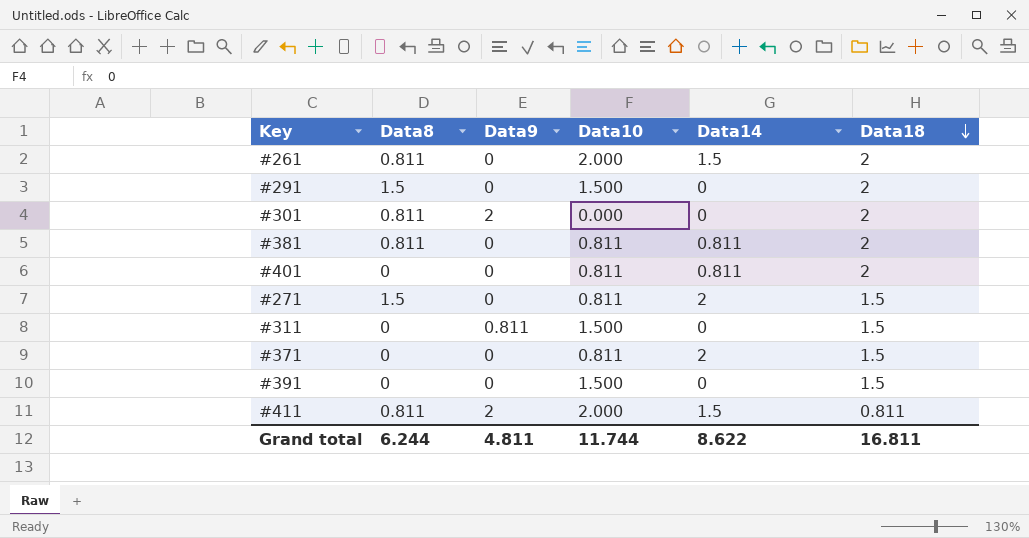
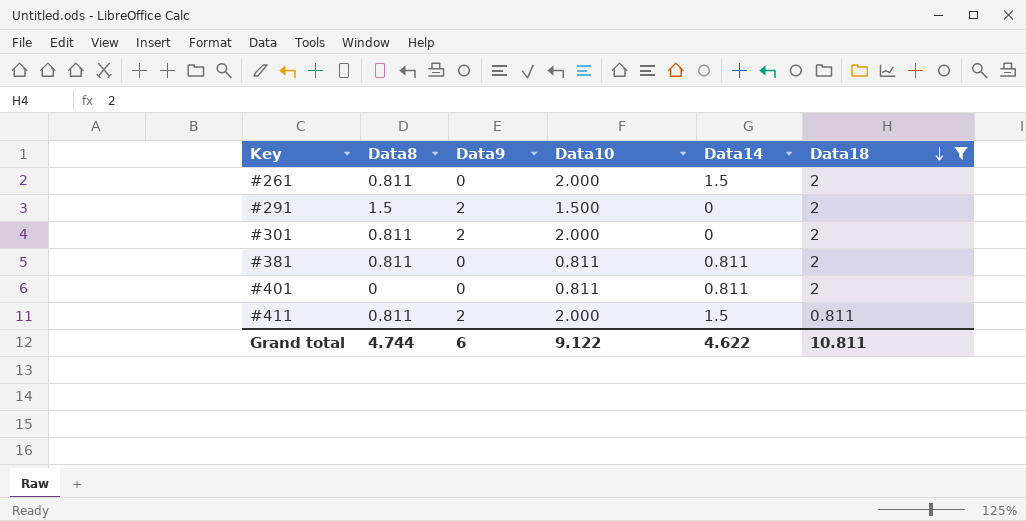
filter: none -> Data18 != 1.5
#291 | Data9: 0 -> 2
#301 | Data10: 0.000 -> 2.000
Grand total | Data8: 6.244 -> 4.744
Grand total | Data9: 4.811 -> 6
Grand total | Data10: 11.744 -> 9.122
Grand total | Data14: 8.622 -> 4.622
Grand total | Data18: 16.811 -> 10.811

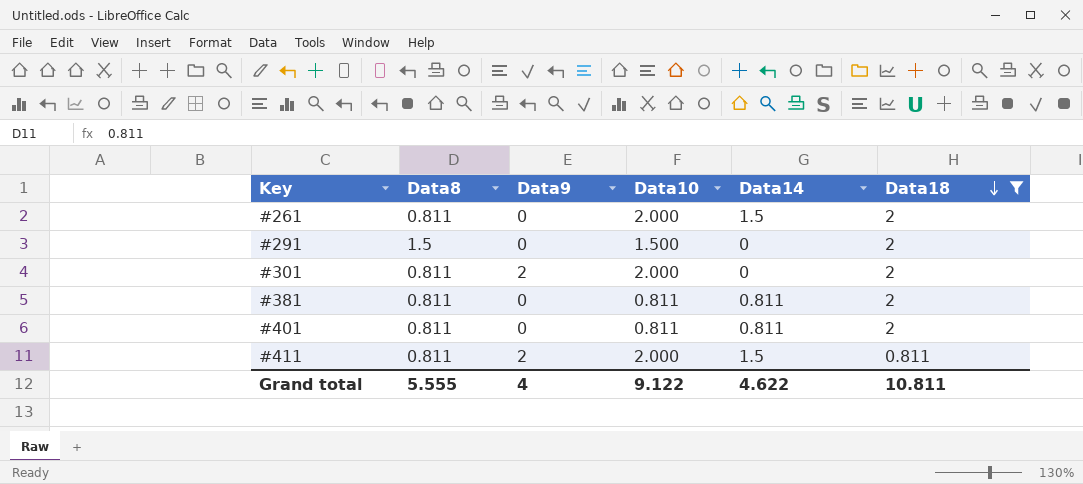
#291 | Data9: 2 -> 0
#401 | Data8: 0 -> 0.811
Grand total | Data8: 4.744 -> 5.555
Grand total | Data9: 6 -> 4

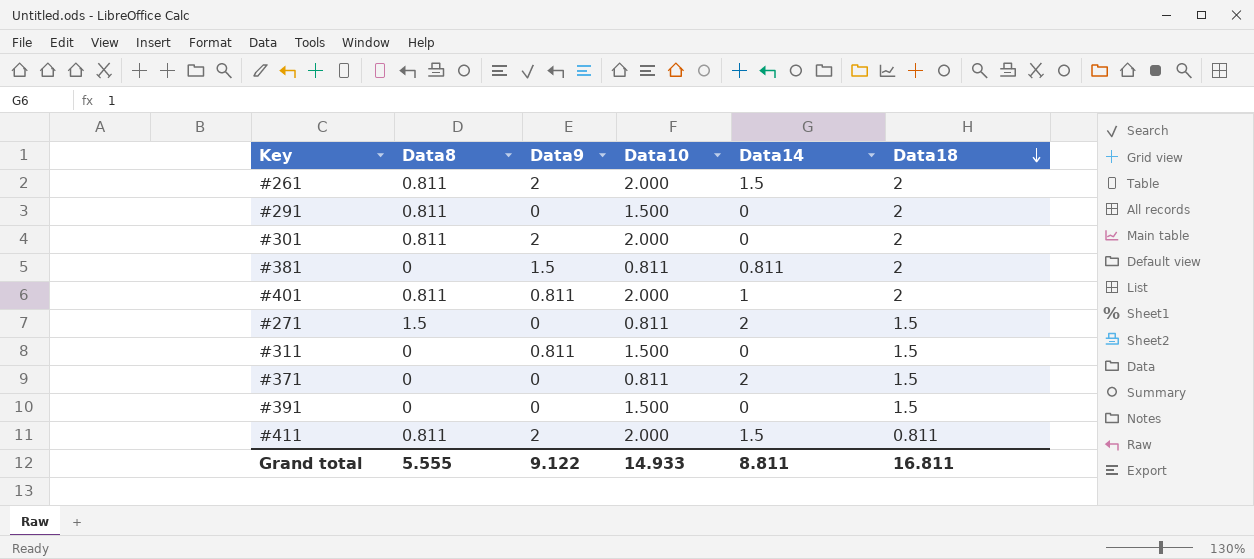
filter: Data18 != 1.5 -> none
#261 | Data9: 0 -> 2
#291 | Data8: 1.5 -> 0.811
#381 | Data8: 0.811 -> 0
#381 | Data9: 0 -> 1.5
#401 | Data9: 0 -> 0.811
#401 | Data10: 0.811 -> 2.000
#401 | Data14: 0.811 -> 1
Grand total | Data9: 4 -> 9.122
Grand total | Data10: 9.122 -> 14.933
Grand total | Data14: 4.622 -> 8.811
Grand total | Data18: 10.811 -> 16.811

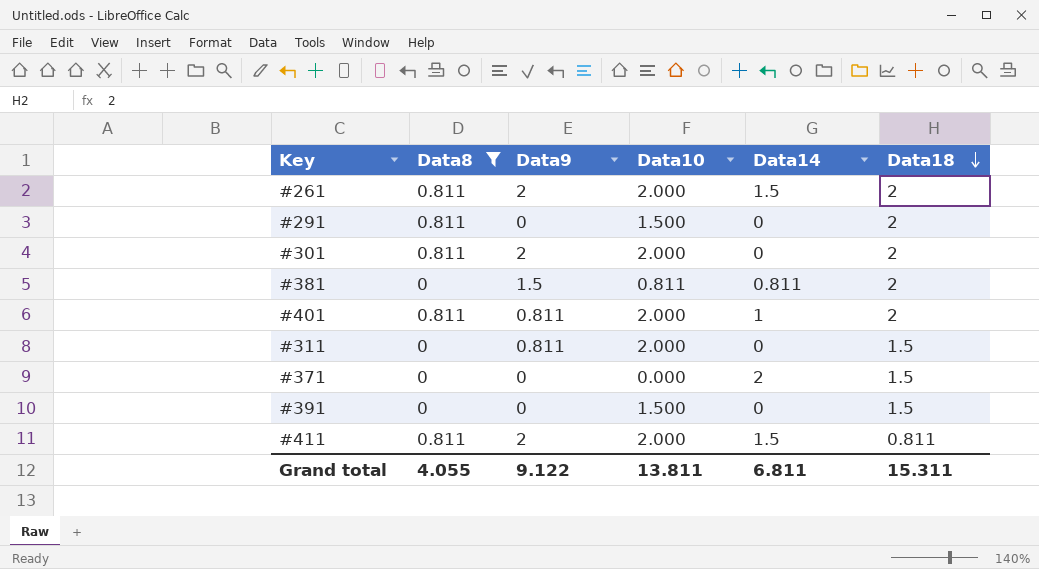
filter: none -> Data8 != 1.5
#311 | Data10: 1.500 -> 2.000
#371 | Data10: 0.811 -> 0.000
Grand total | Data8: 5.555 -> 4.055
Grand total | Data10: 14.933 -> 13.811
Grand total | Data14: 8.811 -> 6.811
Grand total | Data18: 16.811 -> 15.311

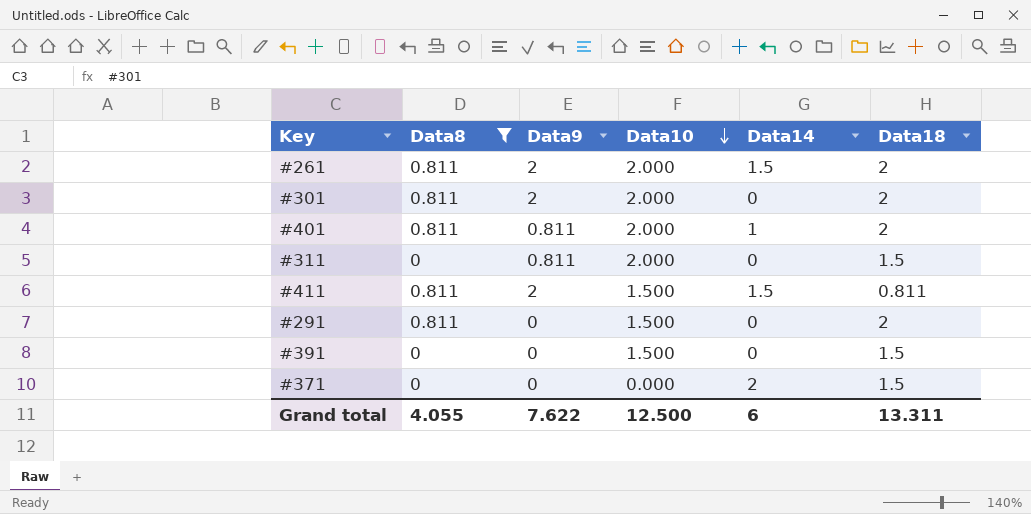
row order: Data18 descending -> Data10 descending
row #381: 0 | 1.5 | 0.811 | 0.811 | 2 -> none
#411 | Data10: 2.000 -> 1.500
Grand total | Data9: 9.122 -> 7.622
Grand total | Data10: 13.811 -> 12.500
Grand total | Data14: 6.811 -> 6
Grand total | Data18: 15.311 -> 13.311

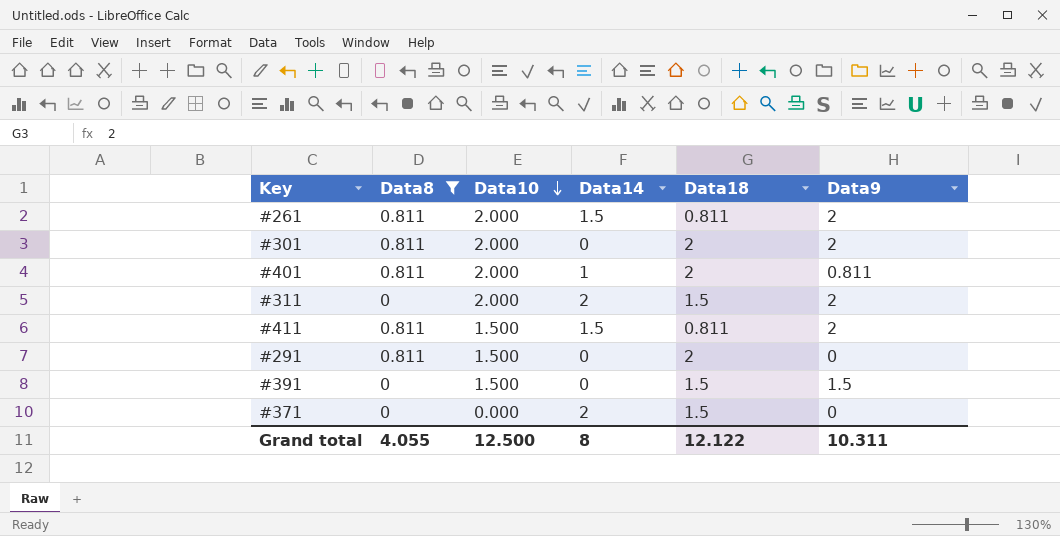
column Data9 | position: 3 -> 6
#261 | Data18: 2 -> 0.811
#311 | Data14: 0 -> 2
#311 | Data9: 0.811 -> 2
#391 | Data9: 0 -> 1.5
Grand total | Data14: 6 -> 8
Grand total | Data18: 13.311 -> 12.122
Grand total | Data9: 7.622 -> 10.311

